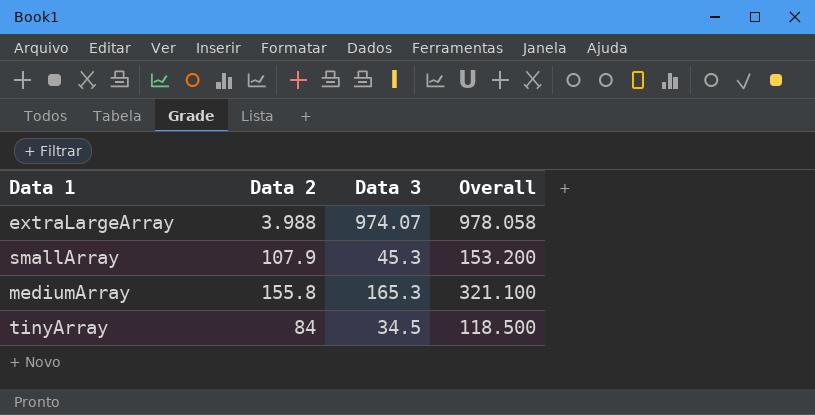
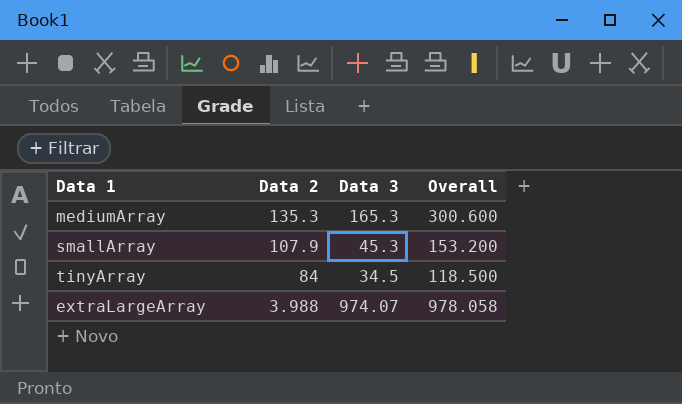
row order: none -> Data 2 descending
mediumArray | Data 2: 155.8 -> 135.3
mediumArray | Overall: 321.100 -> 300.600

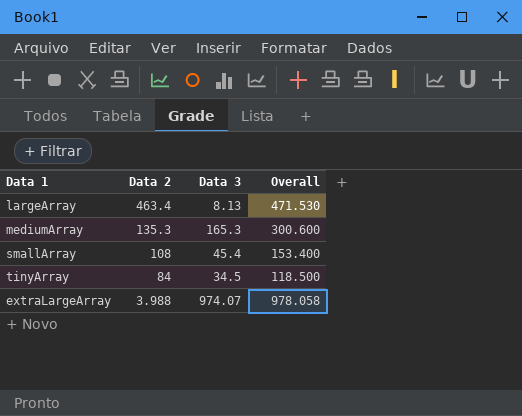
row largeArray: none -> 463.4 | 8.13 | 471.530
smallArray | Data 2: 107.9 -> 108
smallArray | Data 3: 45.3 -> 45.4
smallArray | Overall: 153.200 -> 153.400

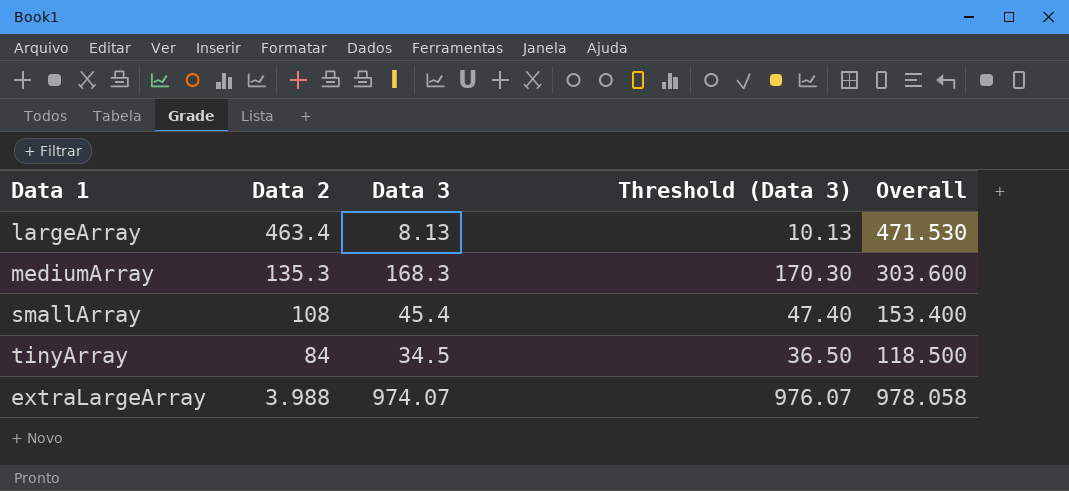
column Threshold (Data 3) | formula: none -> [Data 3] + 2
mediumArray | Data 3: 165.3 -> 168.3
mediumArray | Overall: 300.600 -> 303.600

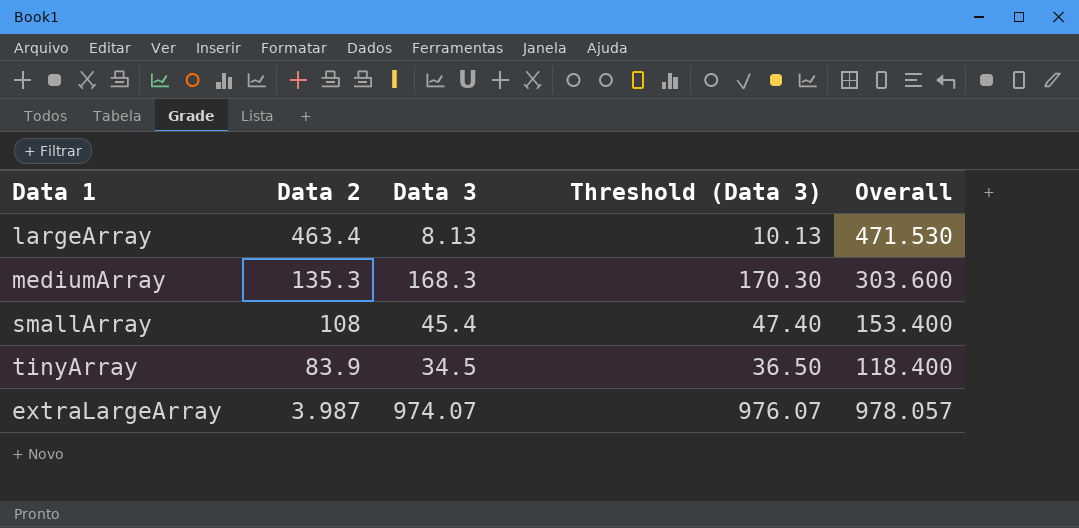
tinyArray | Data 2: 84 -> 83.9
tinyArray | Overall: 118.500 -> 118.400
extraLargeArray | Data 2: 3.988 -> 3.987
extraLargeArray | Overall: 978.058 -> 978.057

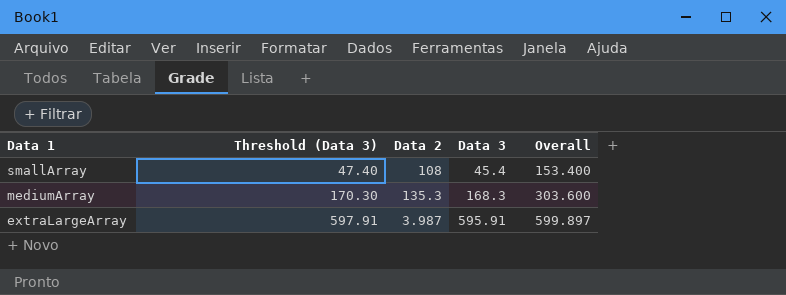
row order: Data 2 descending -> Data 1 descending
column Threshold (Data 3) | position: 4 -> 2
row largeArray: 463.4 | 8.13 | 10.13 | 471.530 -> none
row tinyArray: 83.9 | 34.5 | 36.50 | 118.400 -> none
extraLargeArray | Threshold (Data 3): 976.07 -> 597.91
extraLargeArray | Data 3: 974.07 -> 595.91
extraLargeArray | Overall: 978.057 -> 599.897

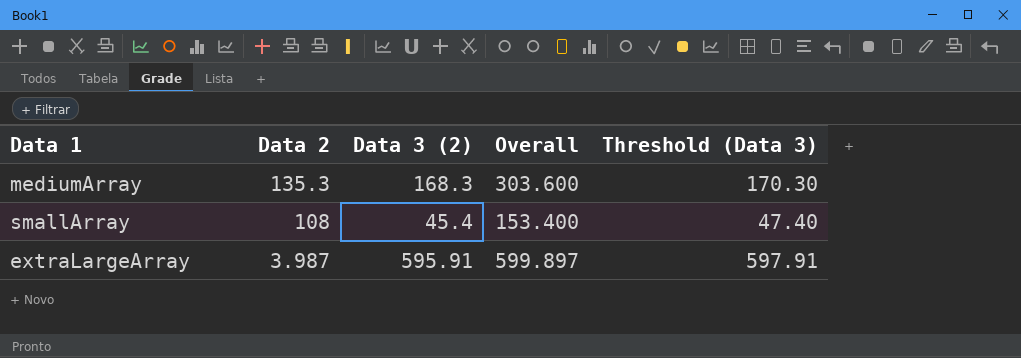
row order: Data 1 descending -> Data 2 descending
column name: Data 3 -> Data 3 (2)
column Threshold (Data 3) | position: 2 -> 5

